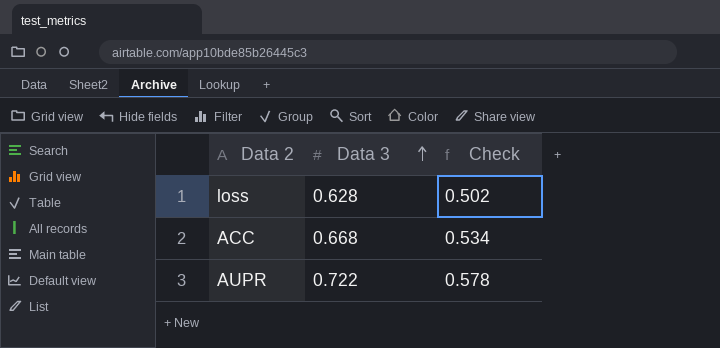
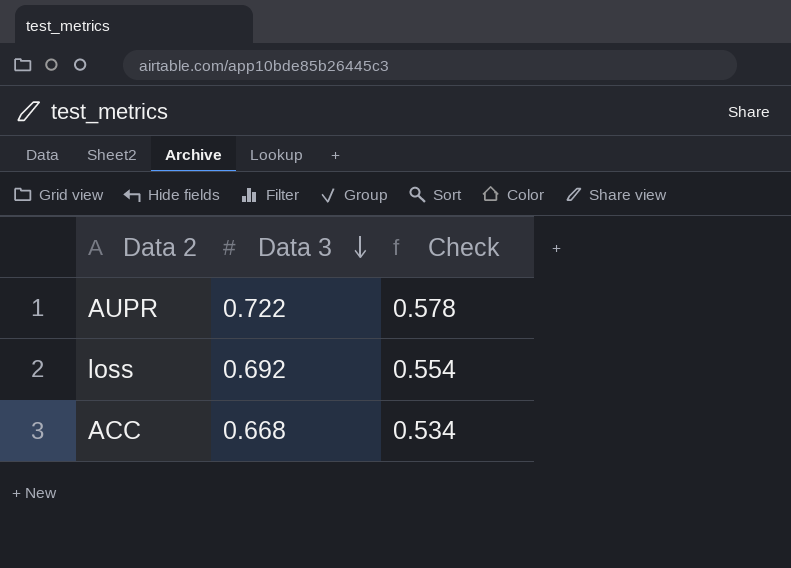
row order: Data 3 ascending -> Data 3 descending
loss | Data 3: 0.628 -> 0.692
loss | Check: 0.502 -> 0.554

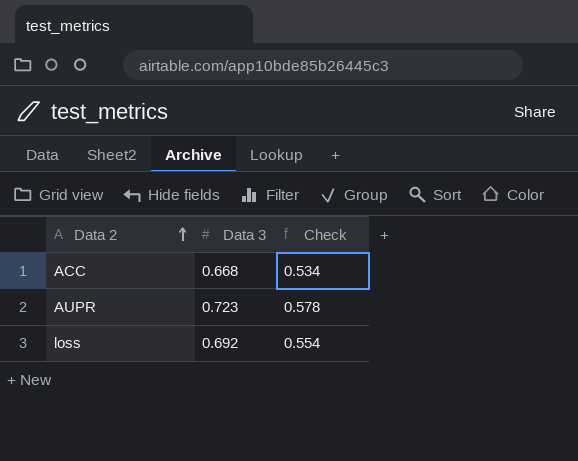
row order: Data 3 descending -> Data 2 ascending
AUPR | Data 3: 0.722 -> 0.723

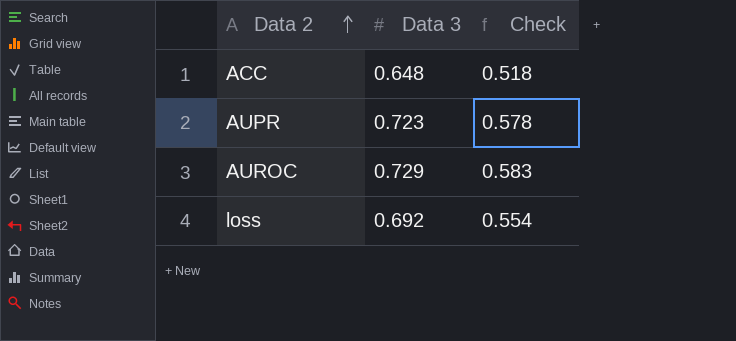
ACC | Data 3: 0.668 -> 0.648
ACC | Check: 0.534 -> 0.518
row AUROC: none -> 0.729 | 0.583

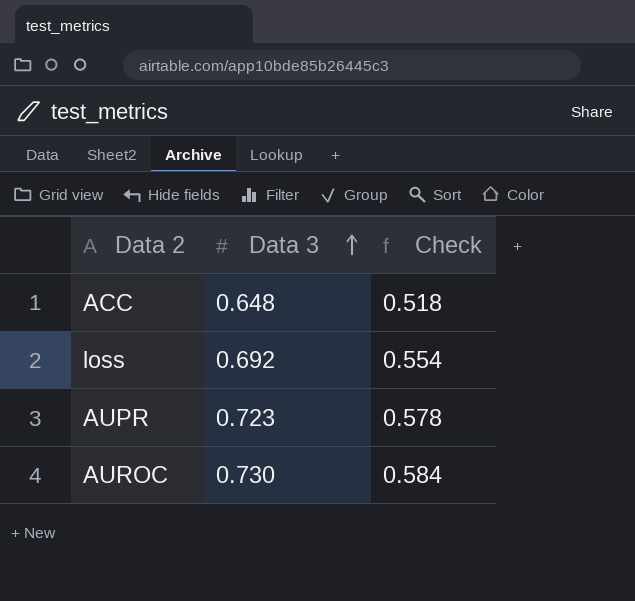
row order: Data 2 ascending -> Data 3 ascending
AUROC | Data 3: 0.729 -> 0.730
AUROC | Check: 0.583 -> 0.584

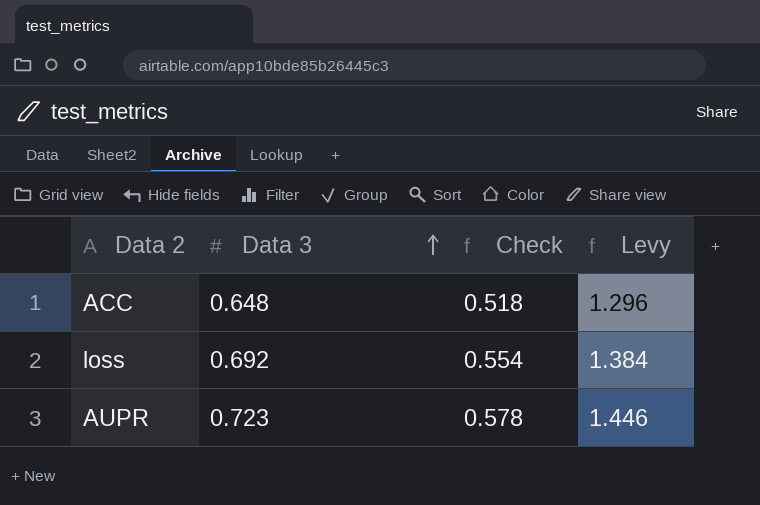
column Levy | formula: none -> [Data 3] * 2
row AUROC: 0.730 | 0.584 -> none

